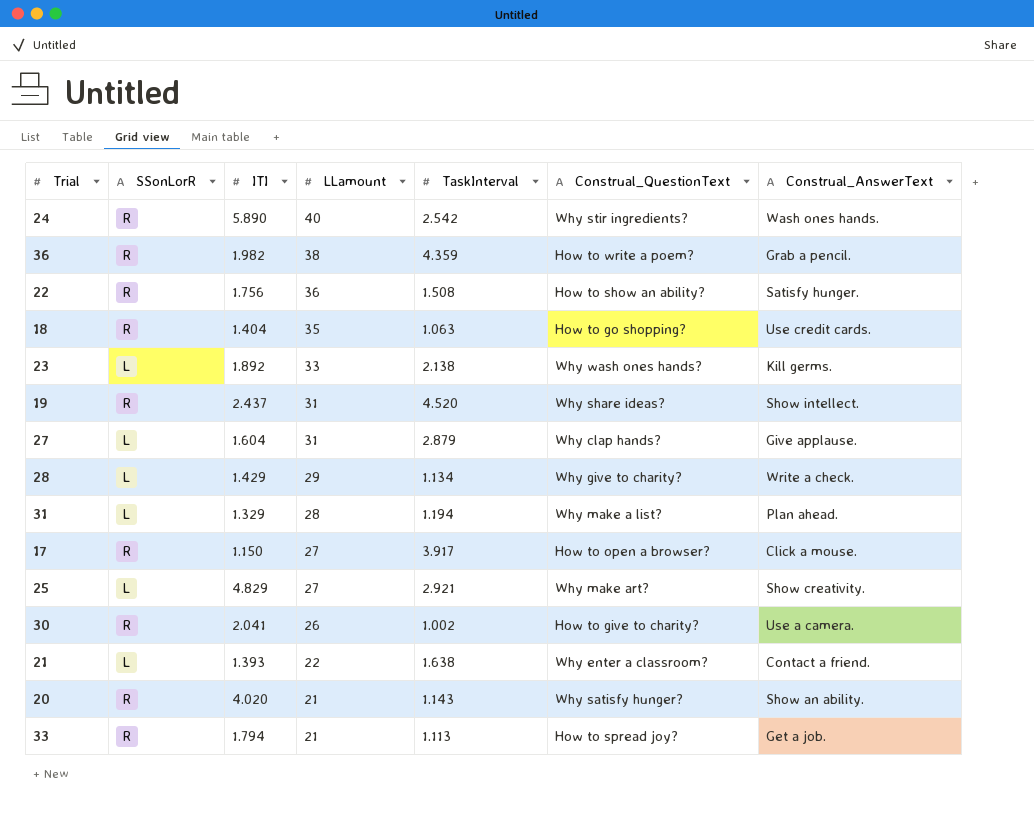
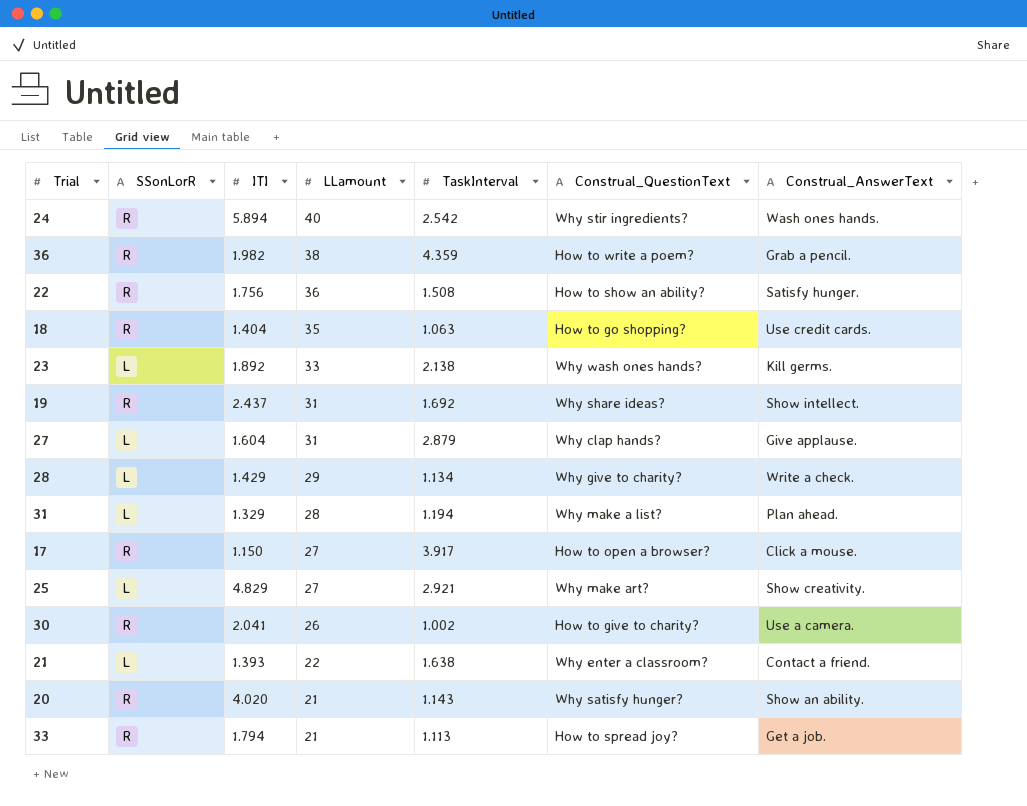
24 | ITI: 5.890 -> 5.894
19 | TaskInterval: 4.520 -> 1.692

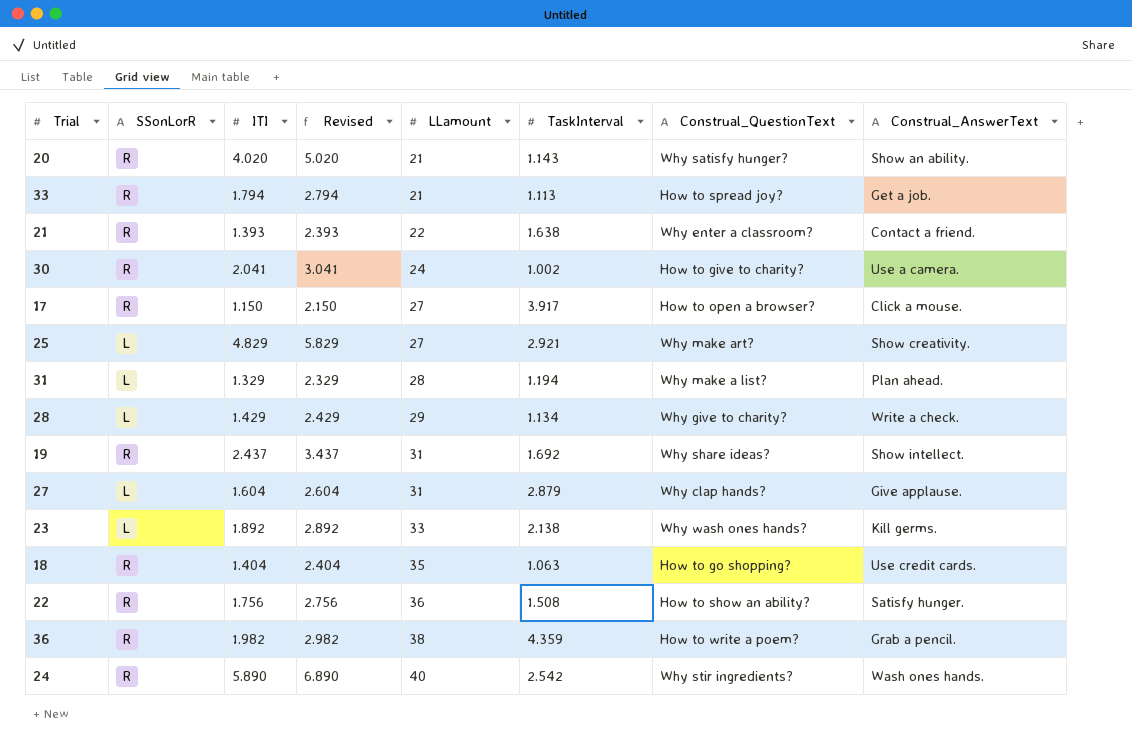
row order: LLamount descending -> LLamount ascending
column Revised | formula: none -> [ITI] + 1
21 | SSonLorR: L -> R
30 | LLamount: 26 -> 24
24 | ITI: 5.894 -> 5.890

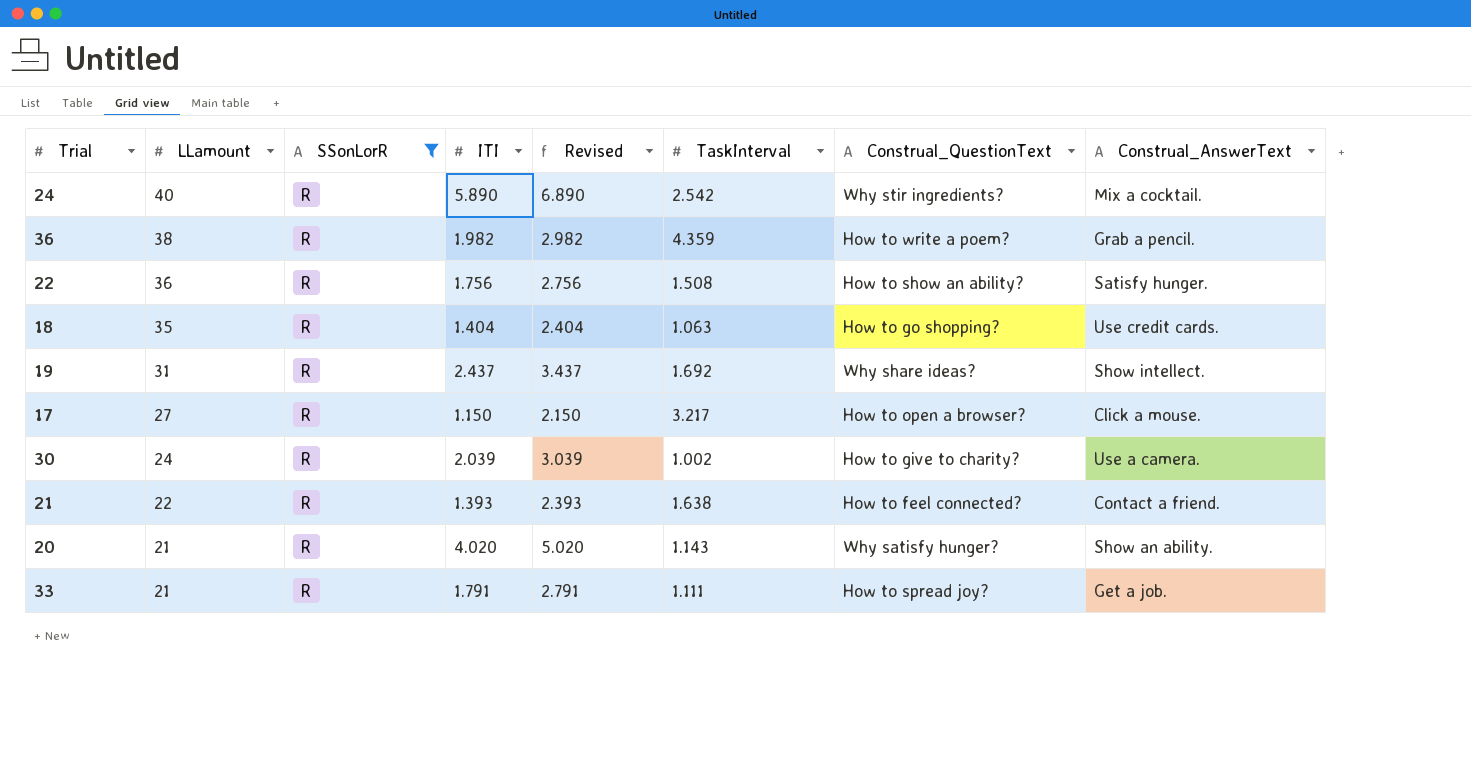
filter: none -> SSonLorR = R
row order: LLamount ascending -> LLamount descending
column LLamount | position: 5 -> 2
24 | Construal_AnswerText: Wash ones hands. -> Mix a cocktail.
17 | TaskInterval: 3.917 -> 3.217
30 | ITI: 2.041 -> 2.039
30 | Revised: 3.041 -> 3.039
21 | Construal_QuestionText: Why enter a classroom? -> How to feel connected?
33 | ITI: 1.794 -> 1.791
33 | Revised: 2.794 -> 2.791
33 | TaskInterval: 1.113 -> 1.111

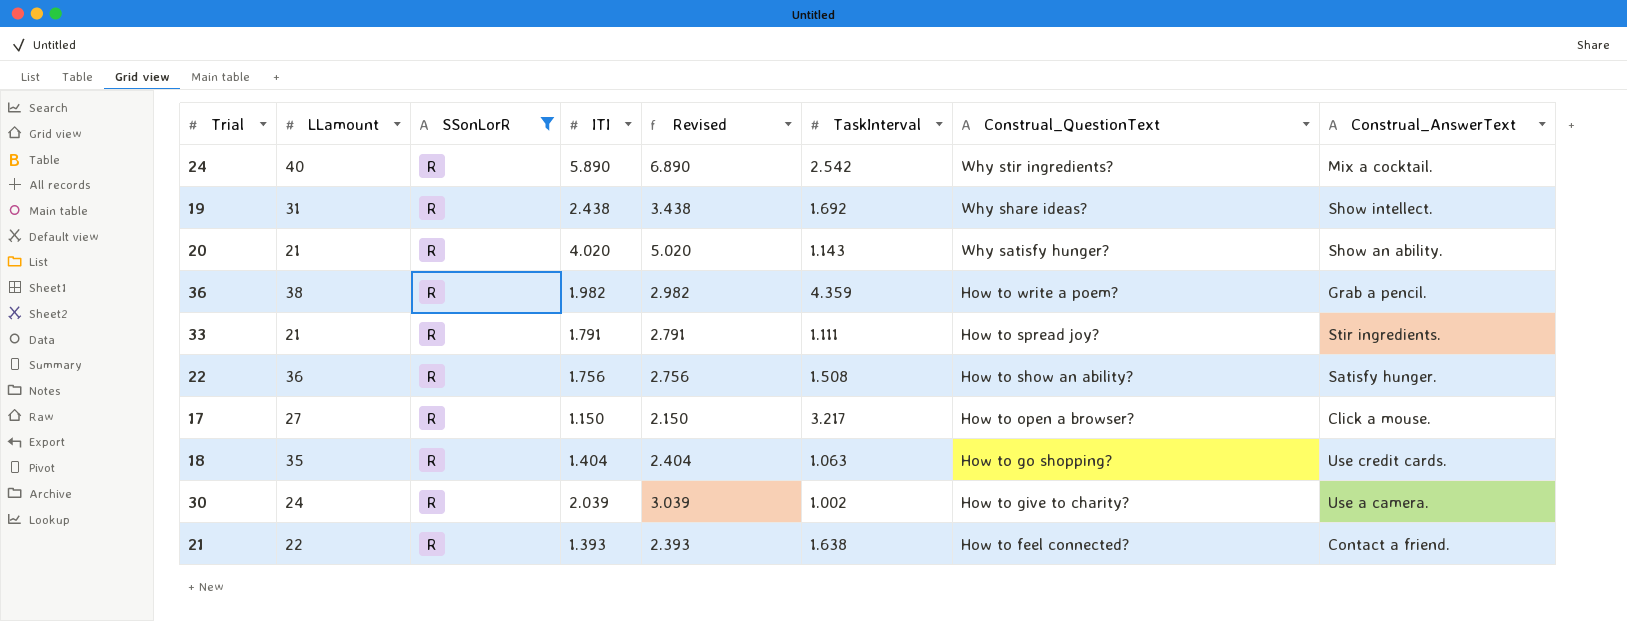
row order: LLamount descending -> Construal_QuestionText descending
19 | ITI: 2.437 -> 2.438
19 | Revised: 3.437 -> 3.438
33 | Construal_AnswerText: Get a job. -> Stir ingredients.

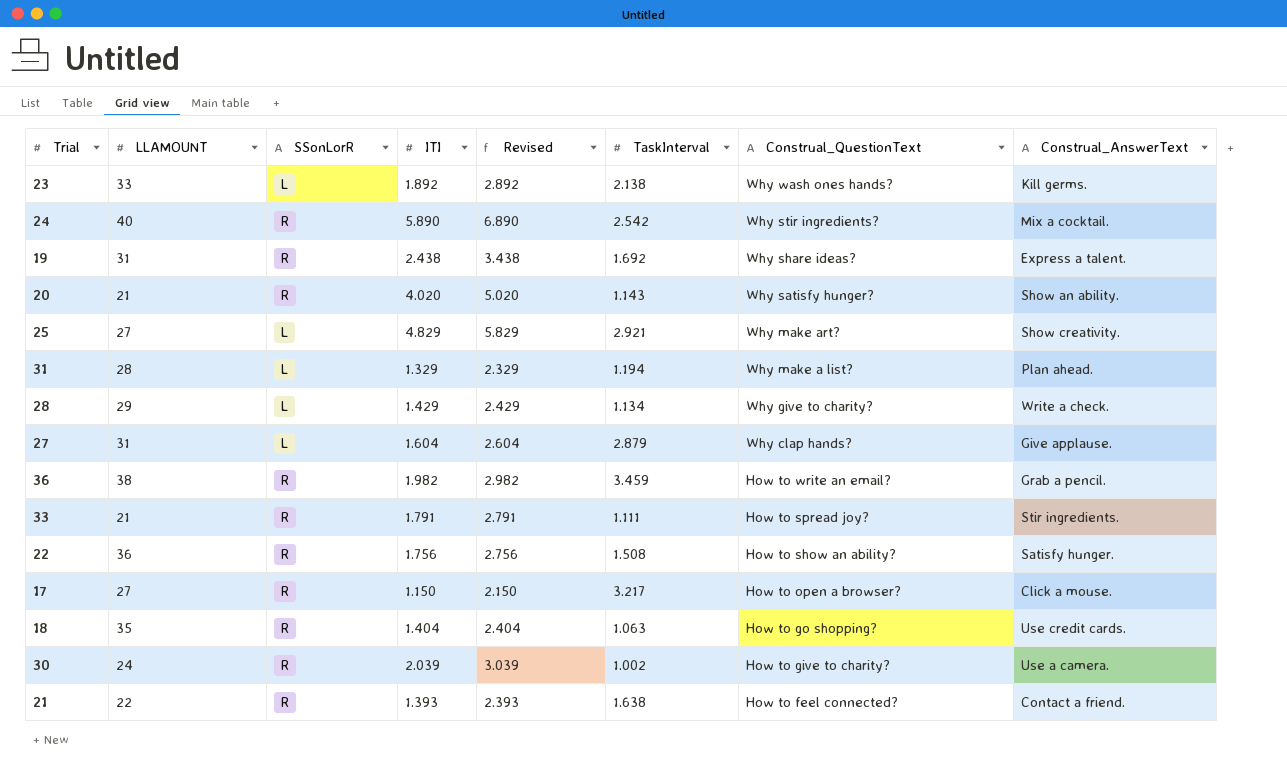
filter: SSonLorR = R -> none
column name: LLamount -> LLAMOUNT
19 | Construal_AnswerText: Show intellect. -> Express a talent.
36 | TaskInterval: 4.359 -> 3.459
36 | Construal_QuestionText: How to write a poem? -> How to write an email?

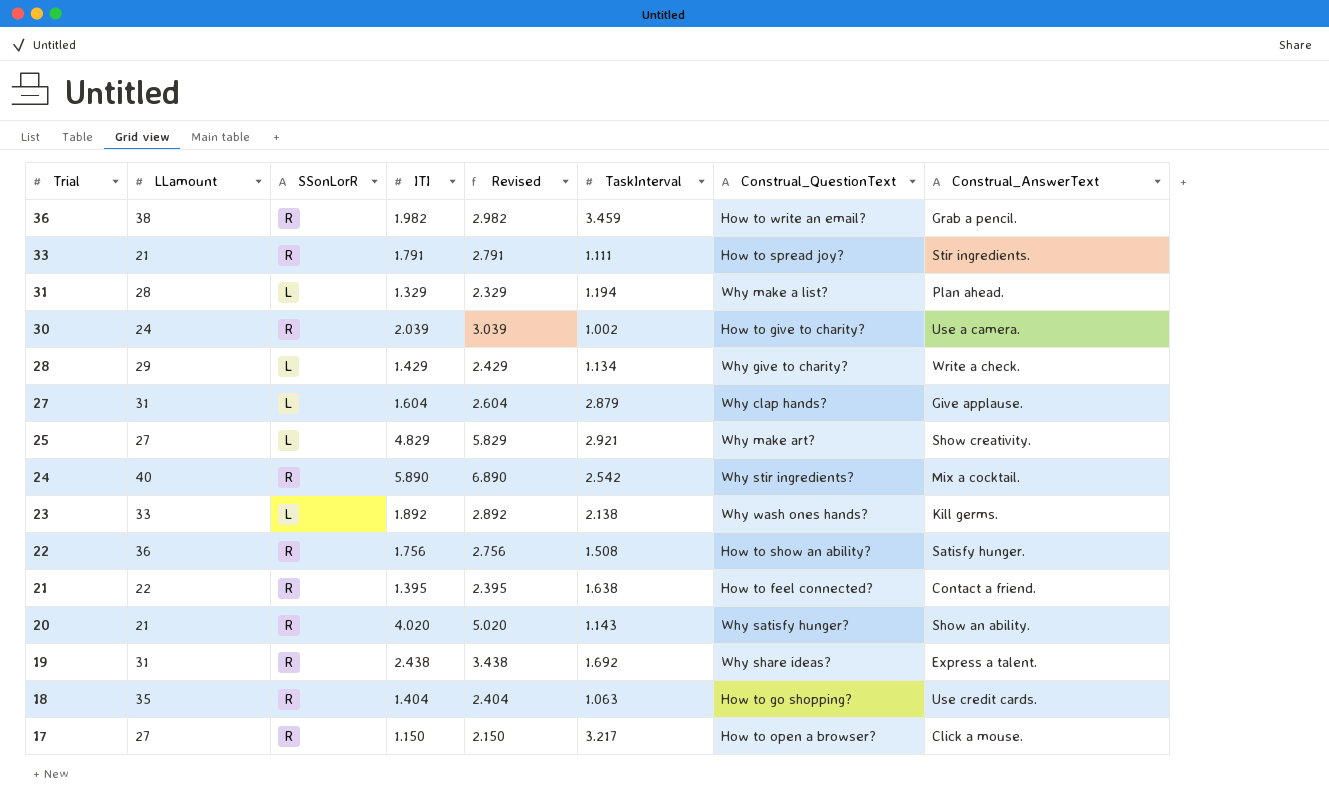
row order: Construal_QuestionText descending -> Trial descending
column name: LLAMOUNT -> LLamount
21 | ITI: 1.393 -> 1.395
21 | Revised: 2.393 -> 2.395

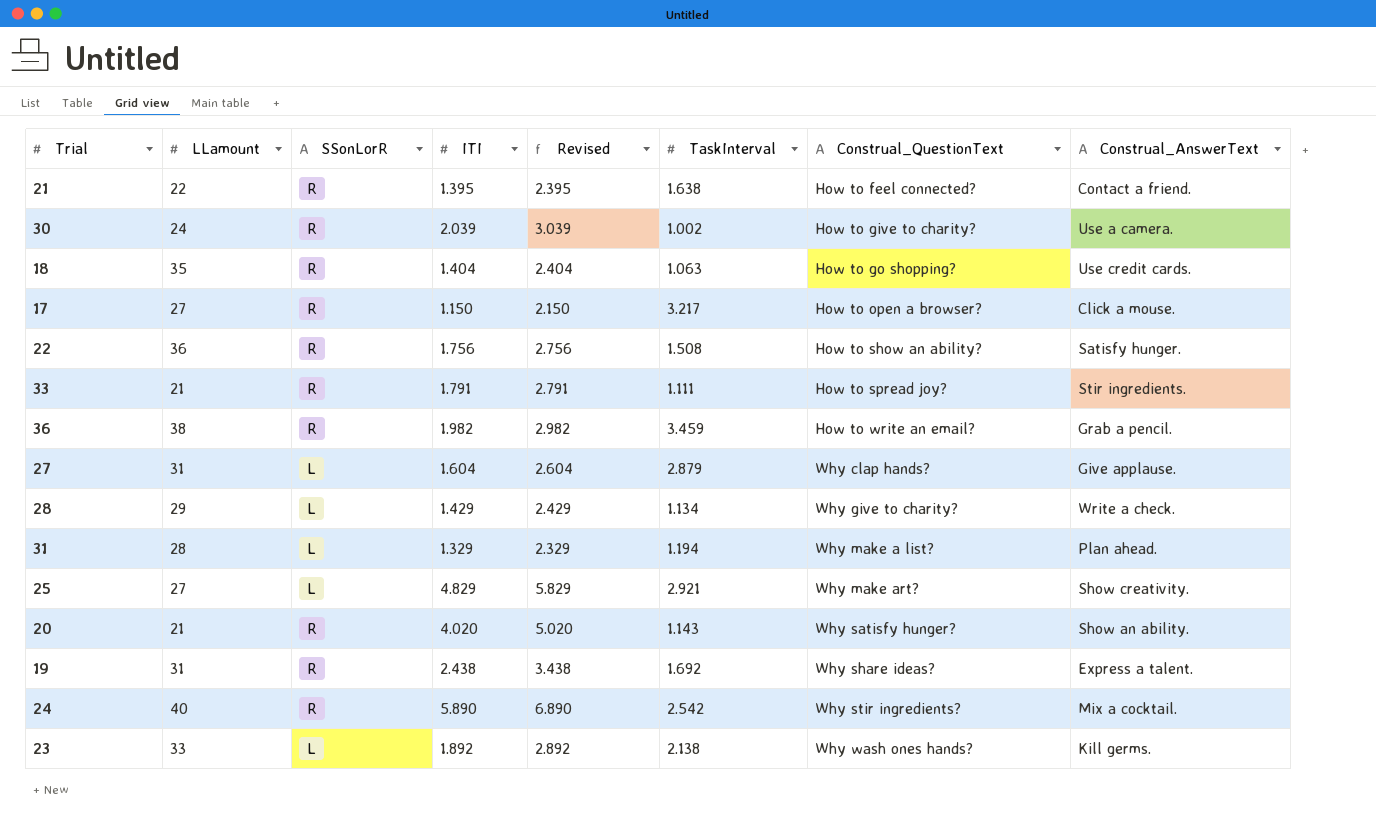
row order: Trial descending -> Construal_QuestionText ascending

